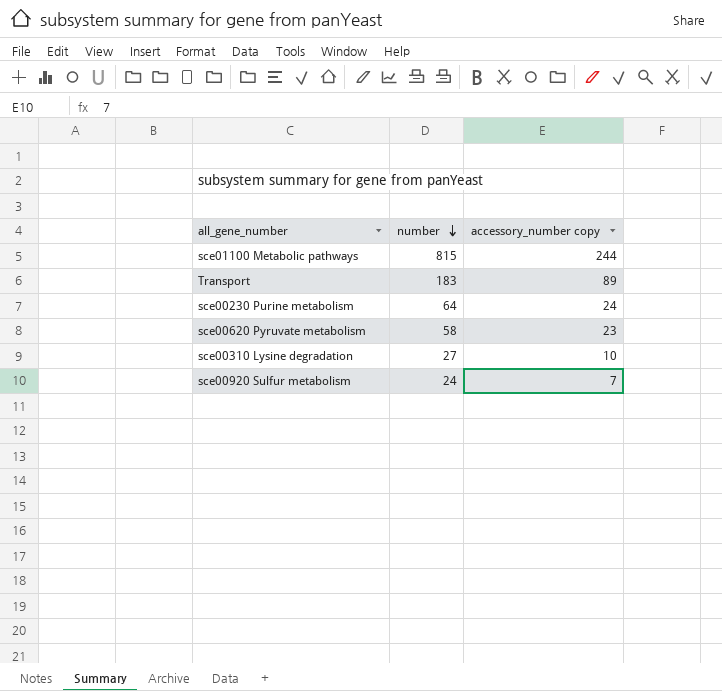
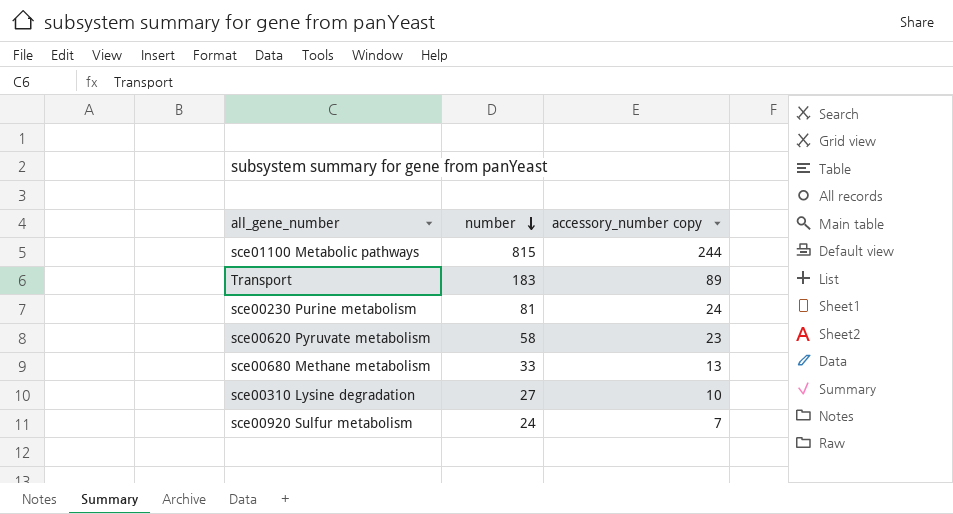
sce00230 Purine metabolism | number: 64 -> 81
row sce00680 Methane metabolism: none -> 33 | 13

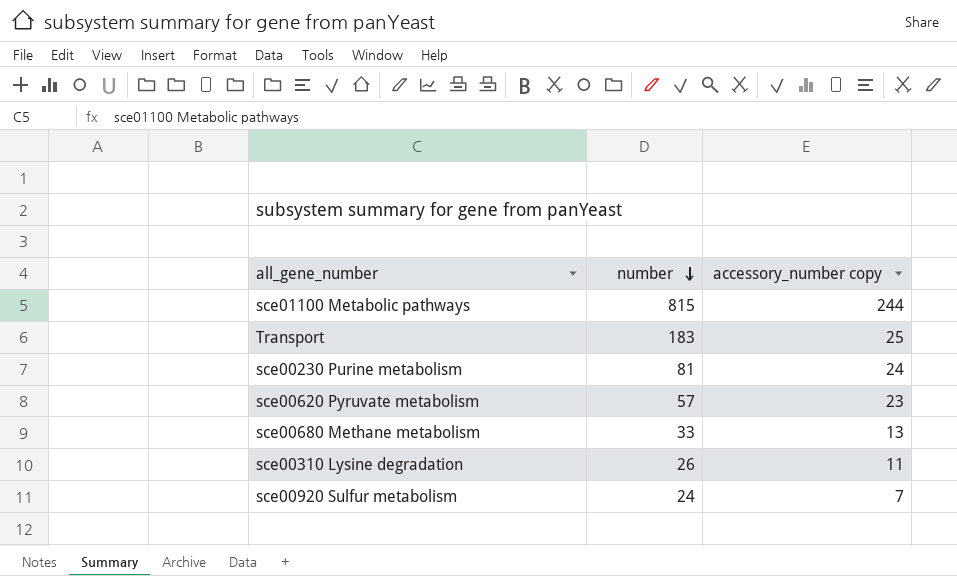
Transport | accessory_number copy: 89 -> 25
sce00620 Pyruvate metabolism | number: 58 -> 57
sce00310 Lysine degradation | number: 27 -> 26
sce00310 Lysine degradation | accessory_number copy: 10 -> 11

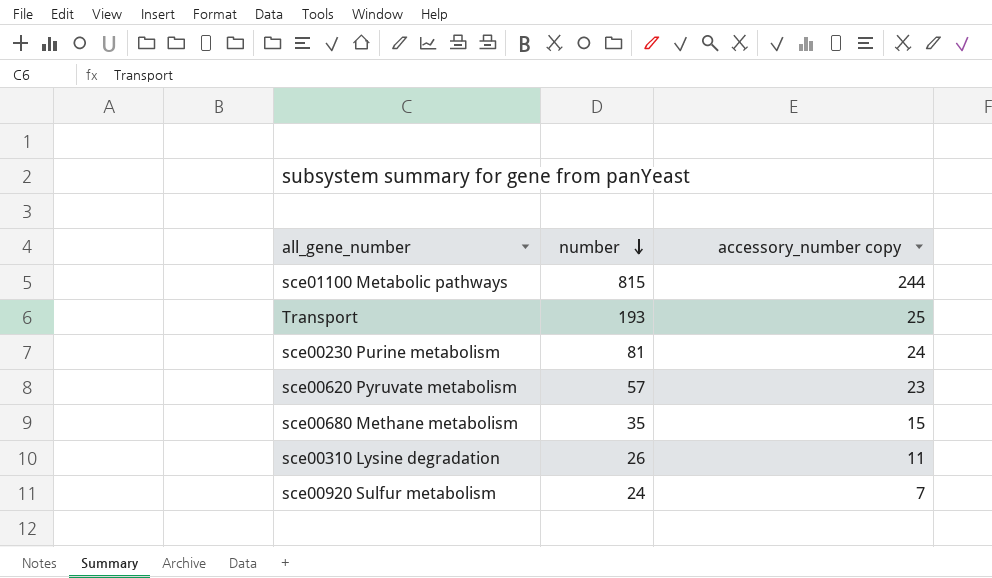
Transport | number: 183 -> 193
sce00680 Methane metabolism | number: 33 -> 35
sce00680 Methane metabolism | accessory_number copy: 13 -> 15

